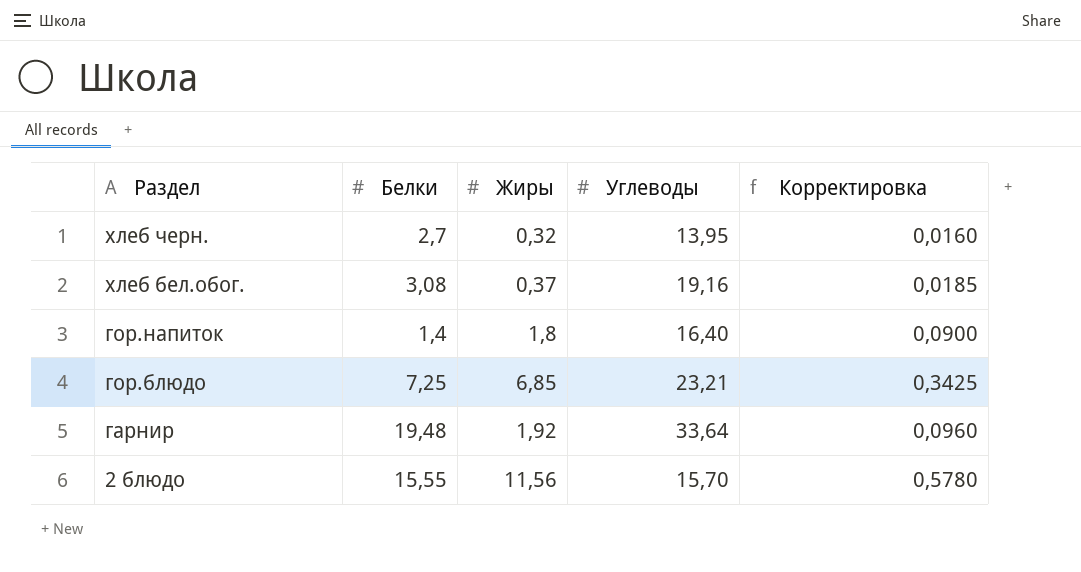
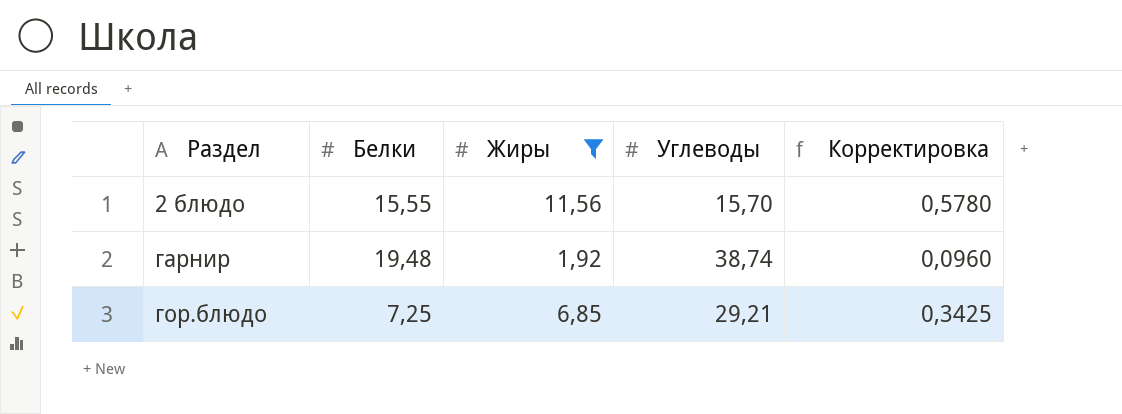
filter: none -> Жиры >= 1,92
row order: Раздел descending -> Раздел ascending
гарнир | Углеводы: 33,64 -> 38,74
гор.блюдо | Углеводы: 23,21 -> 29,21

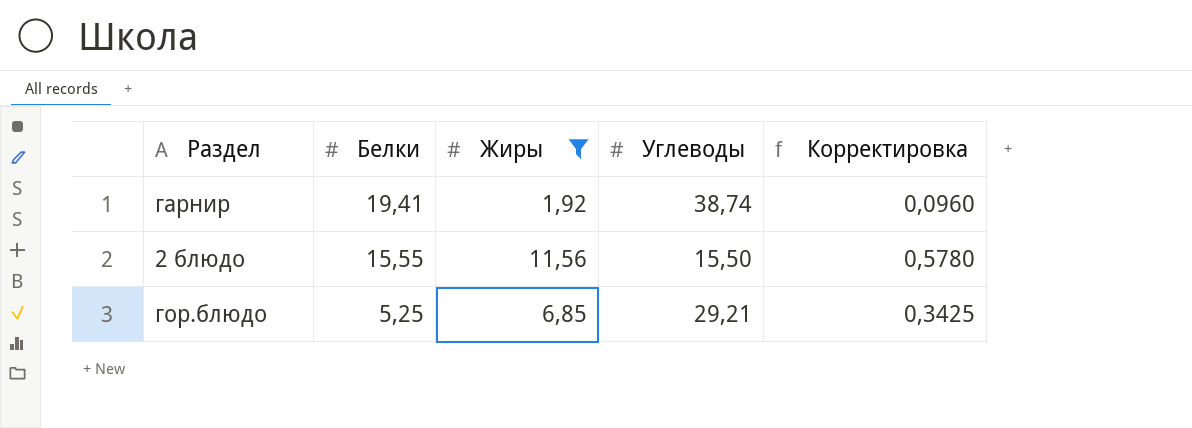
row order: Раздел ascending -> Белки descending
гарнир | Белки: 19,48 -> 19,41
2 блюдо | Углеводы: 15,70 -> 15,50
гор.блюдо | Белки: 7,25 -> 5,25

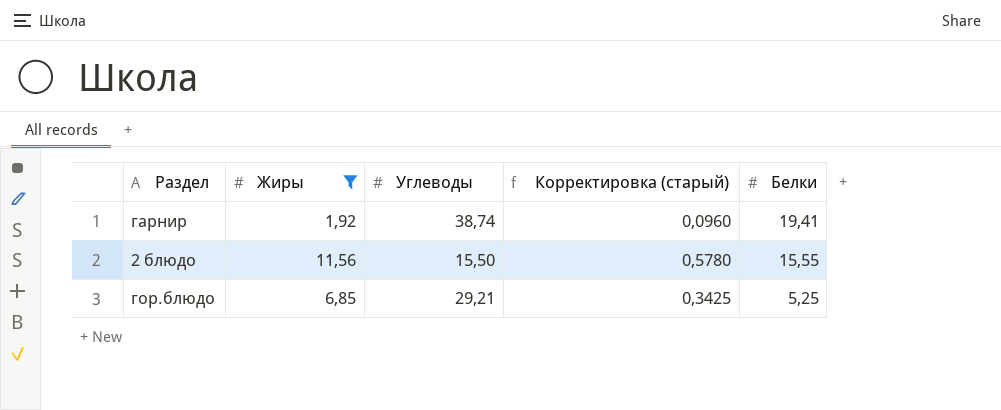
column name: Корректировка -> Корректировка (старый)
column Белки | position: 2 -> 5

